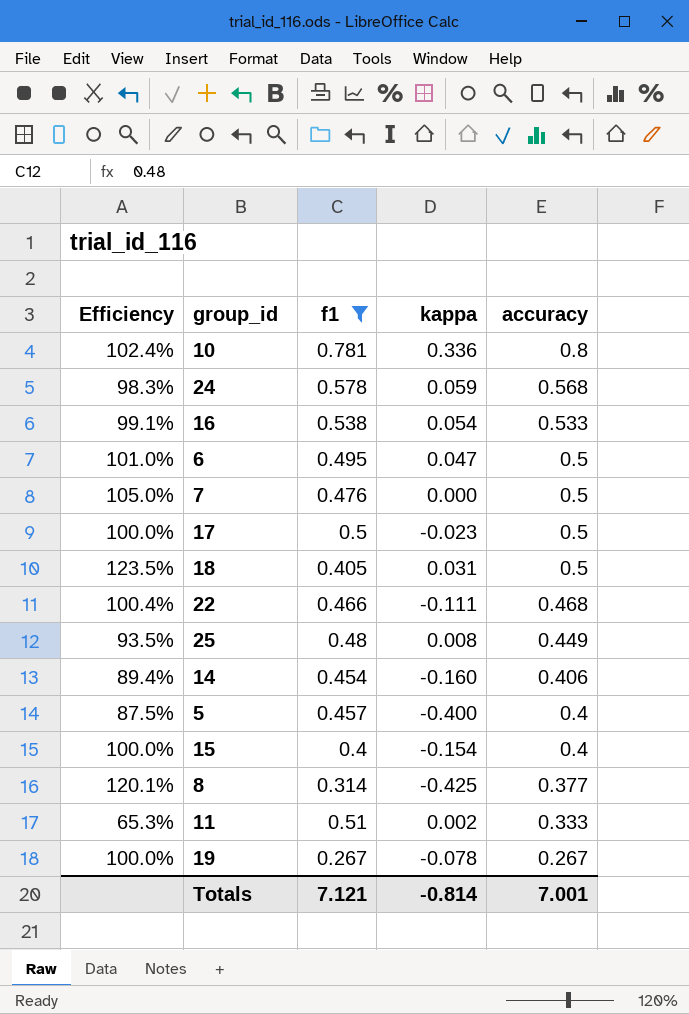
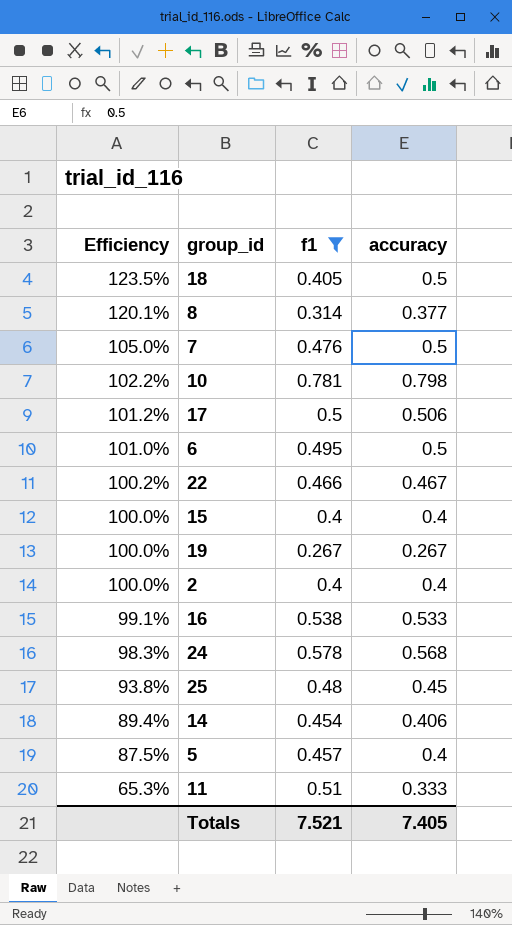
row order: accuracy descending -> Efficiency descending
column kappa | position: 4 -> none
10 | Efficiency: 102.4% -> 102.2%
10 | accuracy: 0.8 -> 0.798
17 | Efficiency: 100.0% -> 101.2%
17 | accuracy: 0.5 -> 0.506
22 | Efficiency: 100.4% -> 100.2%
22 | accuracy: 0.468 -> 0.467
row 2: none -> 100.0% | 0.4 | 0.4
25 | Efficiency: 93.5% -> 93.8%
25 | accuracy: 0.449 -> 0.45
Totals | f1: 7.121 -> 7.521
Totals | accuracy: 7.001 -> 7.405

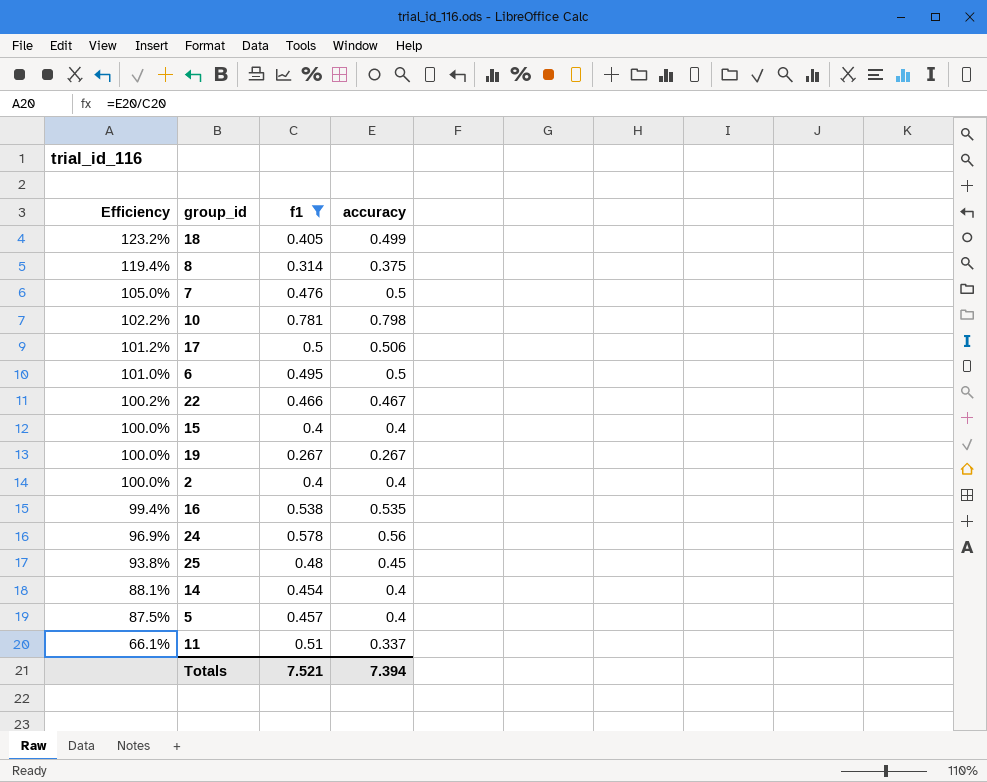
18 | Efficiency: 123.5% -> 123.2%
18 | accuracy: 0.5 -> 0.499
8 | Efficiency: 120.1% -> 119.4%
8 | accuracy: 0.377 -> 0.375
16 | Efficiency: 99.1% -> 99.4%
16 | accuracy: 0.533 -> 0.535
24 | Efficiency: 98.3% -> 96.9%
24 | accuracy: 0.568 -> 0.56
14 | Efficiency: 89.4% -> 88.1%
14 | accuracy: 0.406 -> 0.4
11 | Efficiency: 65.3% -> 66.1%
11 | accuracy: 0.333 -> 0.337
Totals | accuracy: 7.405 -> 7.394

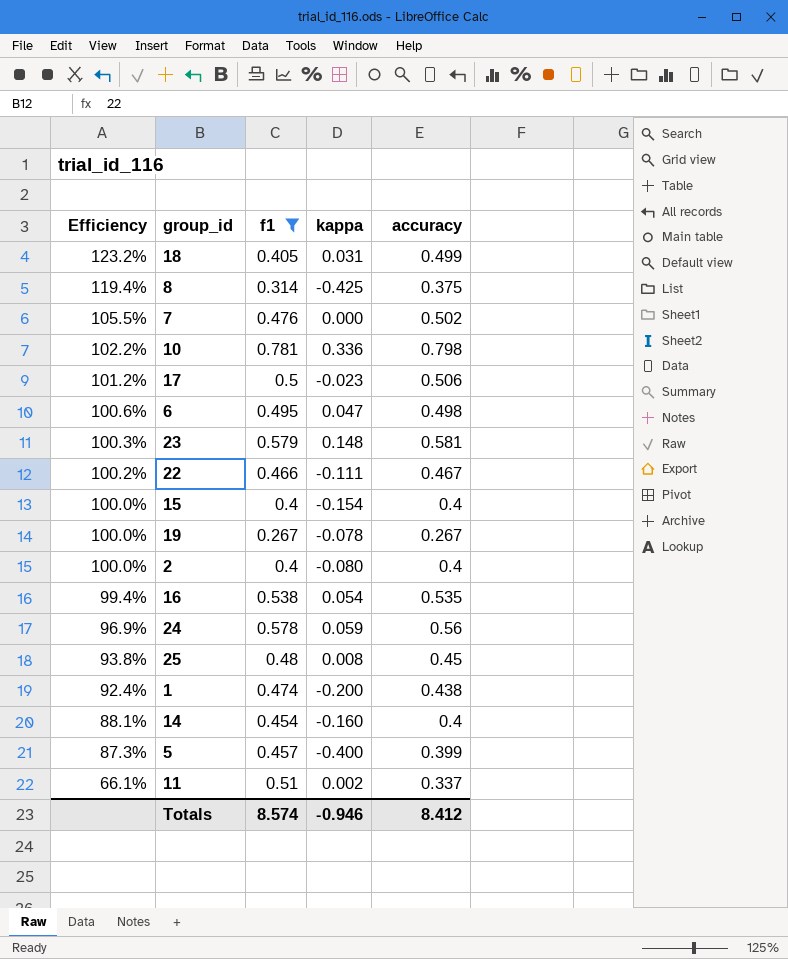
column kappa | position: none -> 4
7 | Efficiency: 105.0% -> 105.5%
7 | accuracy: 0.5 -> 0.502
6 | Efficiency: 101.0% -> 100.6%
6 | accuracy: 0.5 -> 0.498
row 23: none -> 100.3% | 0.579 | 0.148 | 0.581
row 1: none -> 92.4% | 0.474 | -0.200 | 0.438
5 | Efficiency: 87.5% -> 87.3%
5 | accuracy: 0.4 -> 0.399
Totals | f1: 7.521 -> 8.574
Totals | accuracy: 7.394 -> 8.412

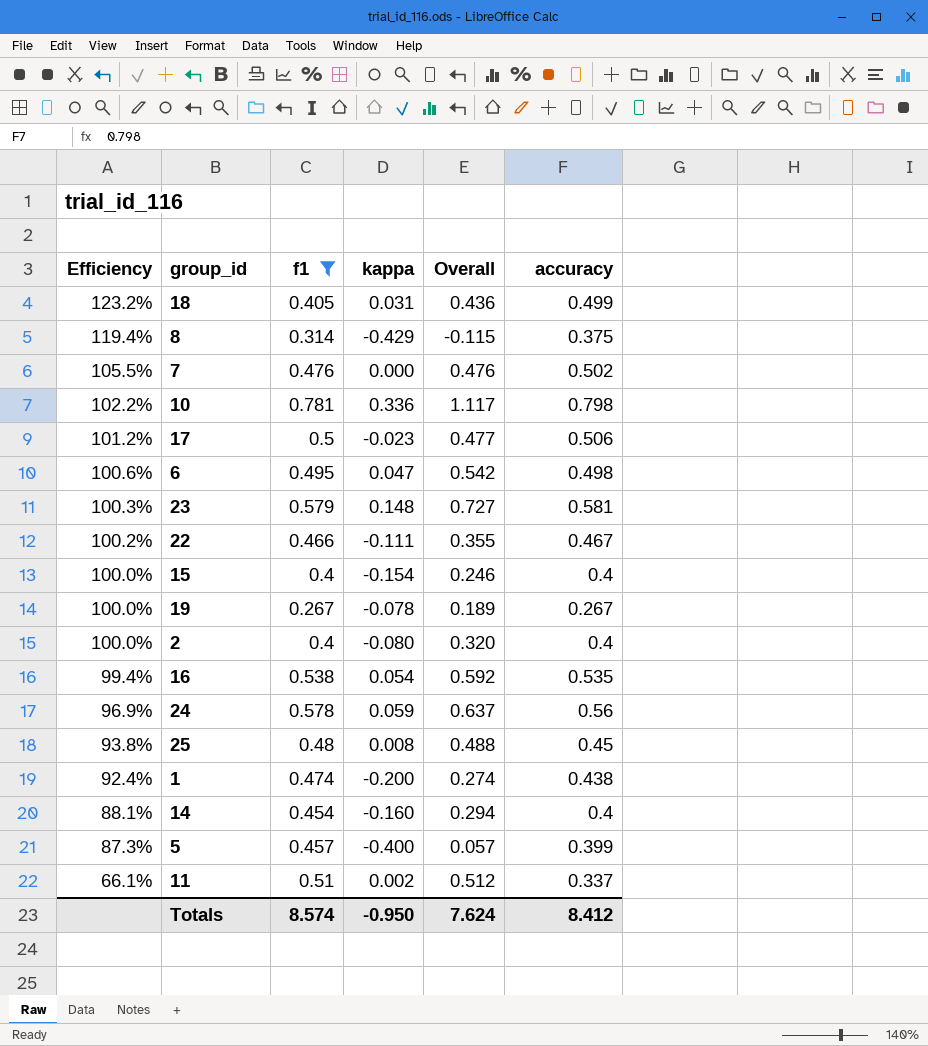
column Overall | formula: none -> [f1] + [kappa]
8 | kappa: -0.425 -> -0.429
Totals | kappa: -0.946 -> -0.950

